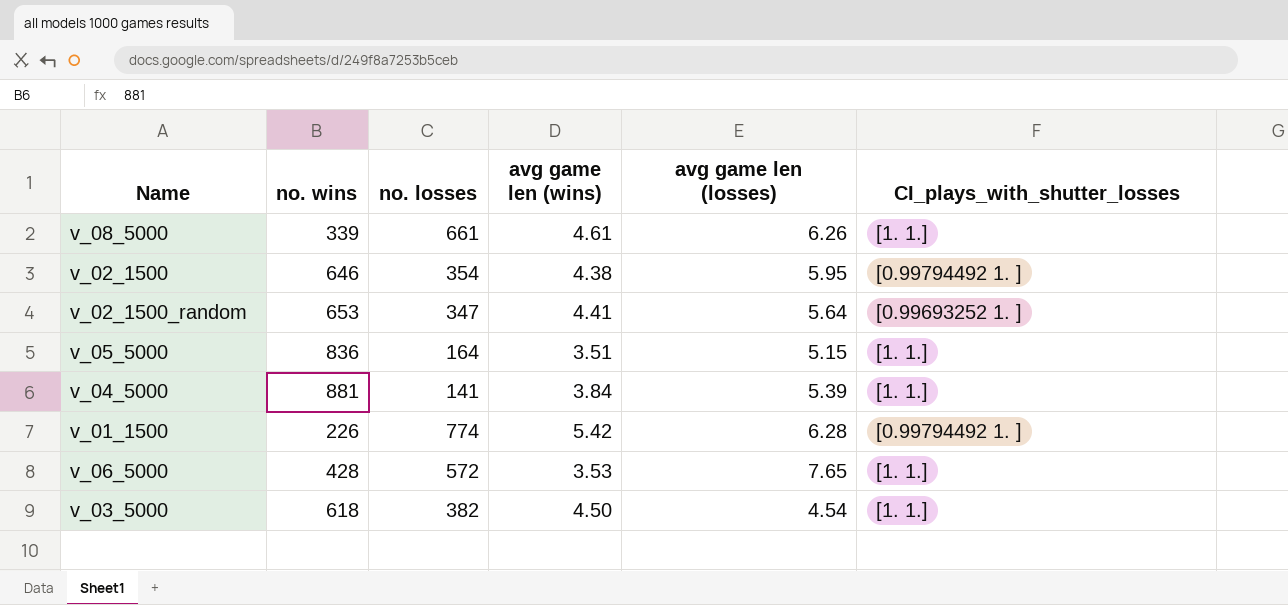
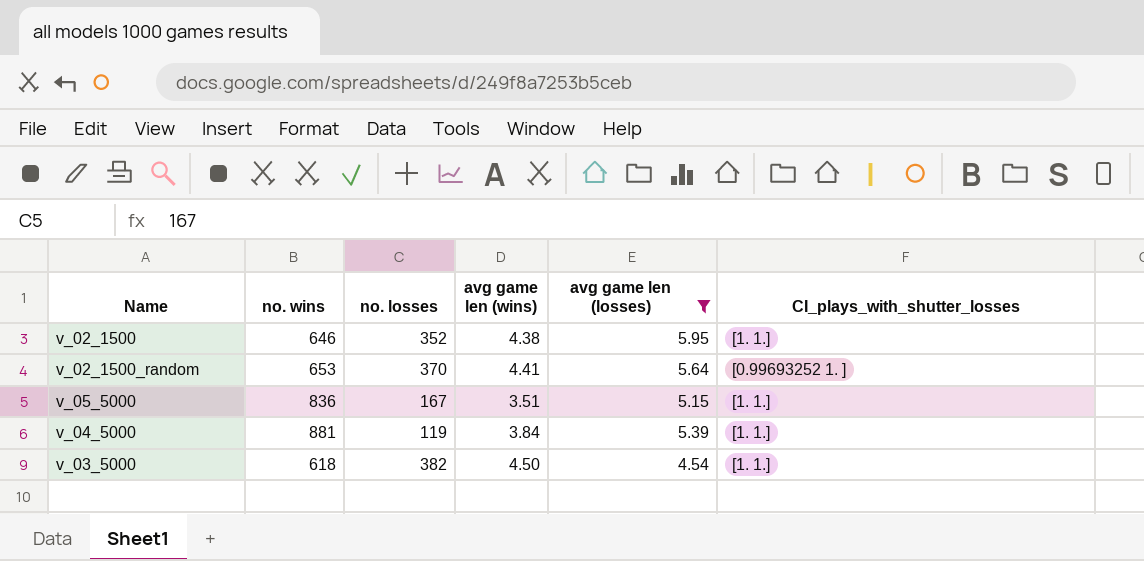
filter: none -> avg game len (losses) <= 5.95
v_02_1500 | no. losses: 354 -> 352
v_02_1500 | CI_plays_with_shutter_losses: [0.99794492 1. ] -> [1. 1.]
v_02_1500_random | no. losses: 347 -> 370
v_05_5000 | no. losses: 164 -> 167
v_04_5000 | no. losses: 141 -> 119

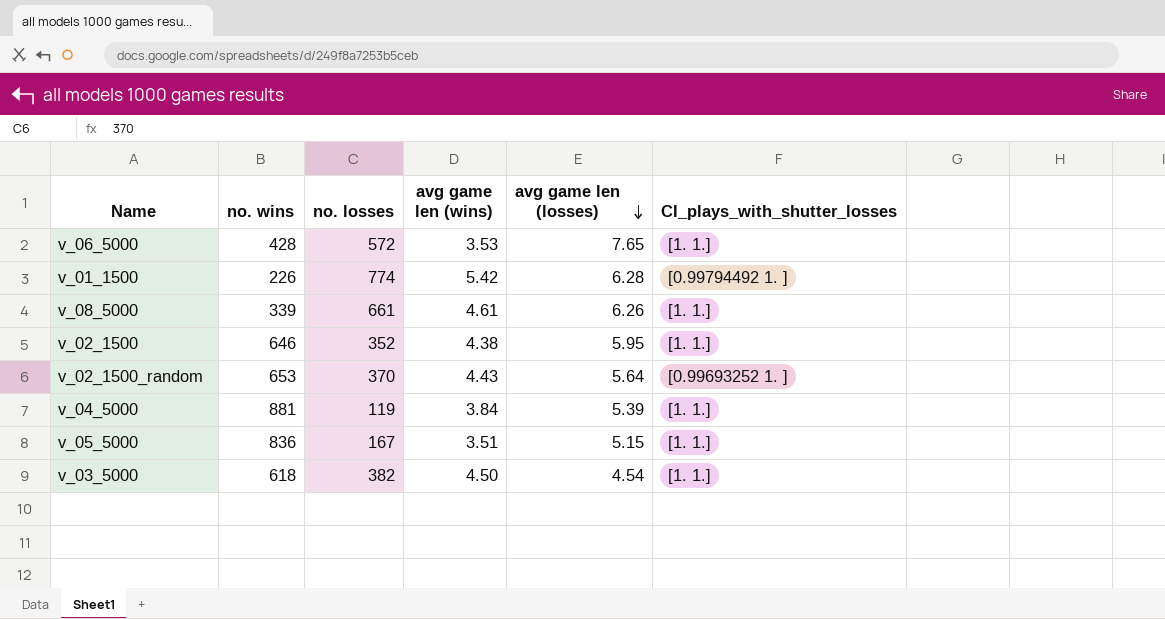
filter: avg game len (losses) <= 5.95 -> none
row order: none -> avg game len (losses) descending
v_02_1500_random | avg game len (wins): 4.41 -> 4.43

